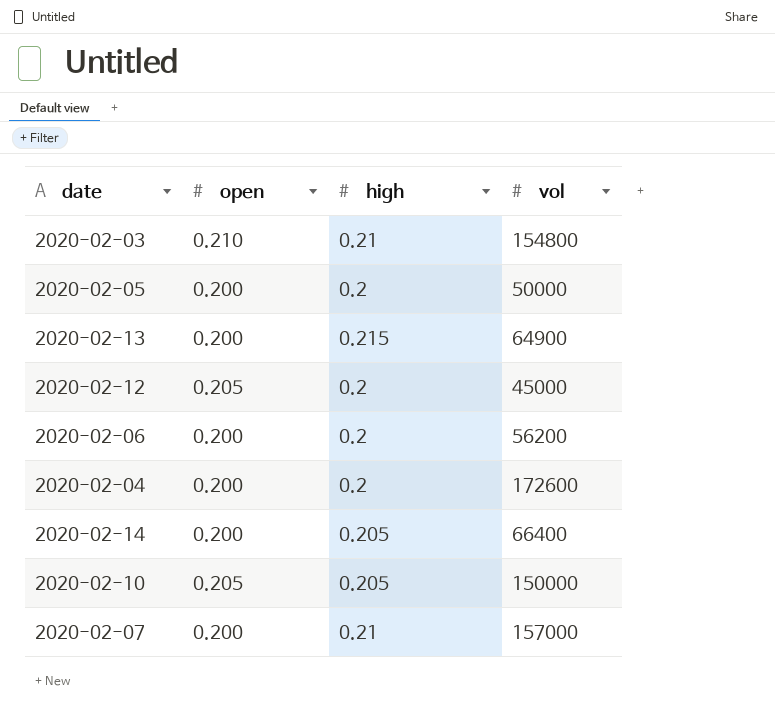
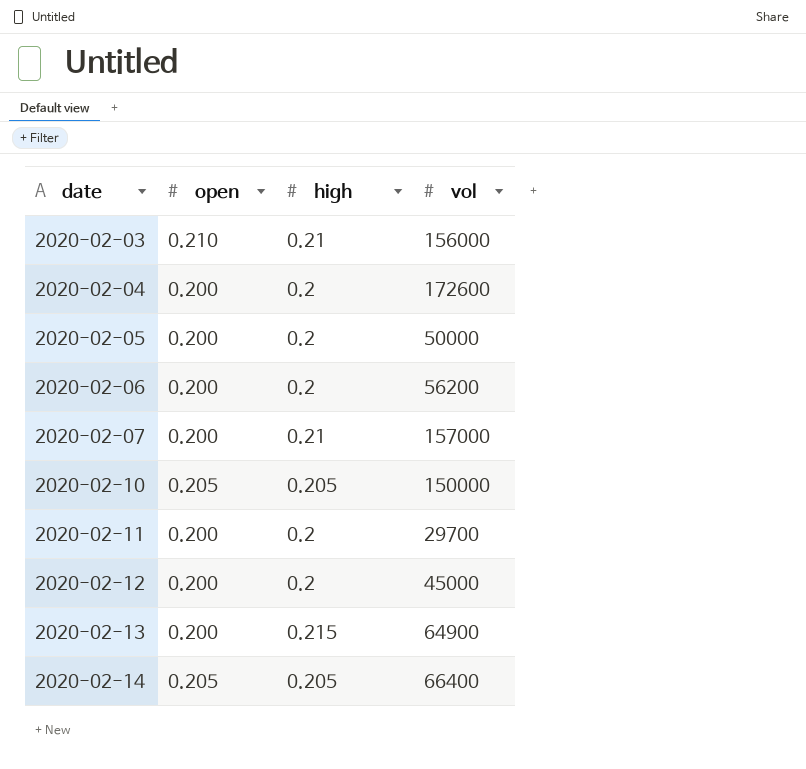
row order: none -> date ascending
2020-02-03 | vol: 154800 -> 156000
row 2020-02-11: none -> 0.200 | 0.2 | 29700
2020-02-12 | open: 0.205 -> 0.200
2020-02-14 | open: 0.200 -> 0.205

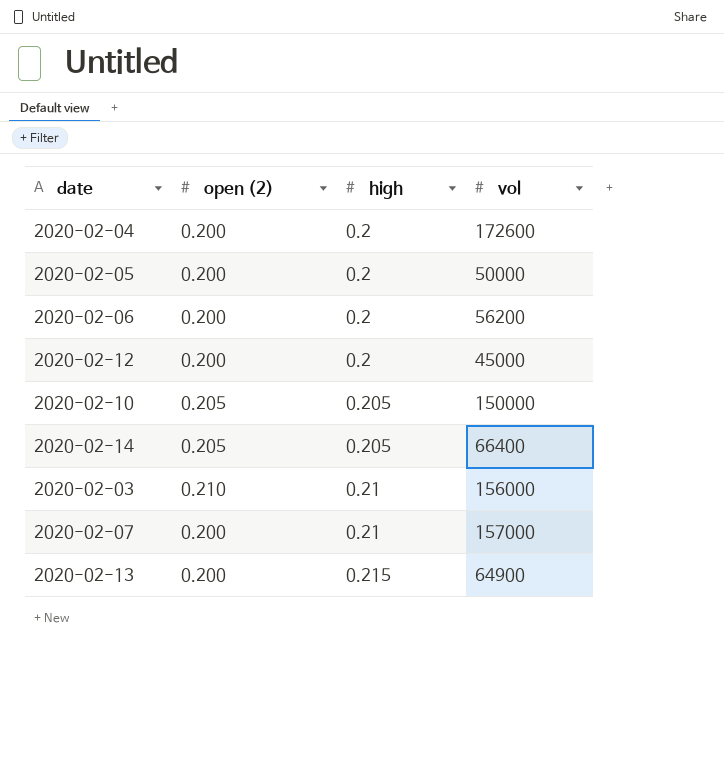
row order: date ascending -> high ascending
column name: open -> open (2)
row 2020-02-11: 0.200 | 0.2 | 29700 -> none

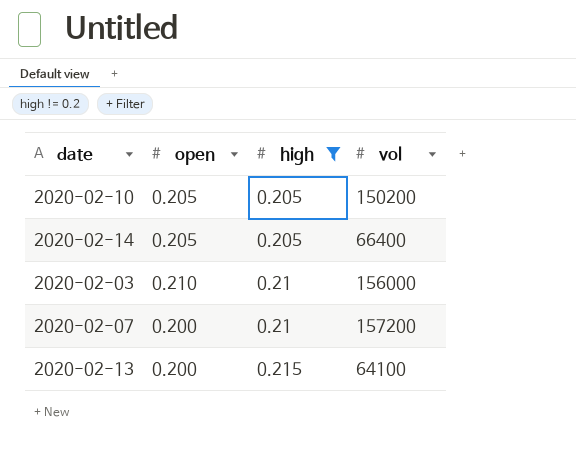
filter: none -> high != 0.2
column name: open (2) -> open
2020-02-10 | vol: 150000 -> 150200
2020-02-07 | vol: 157000 -> 157200
2020-02-13 | vol: 64900 -> 64100

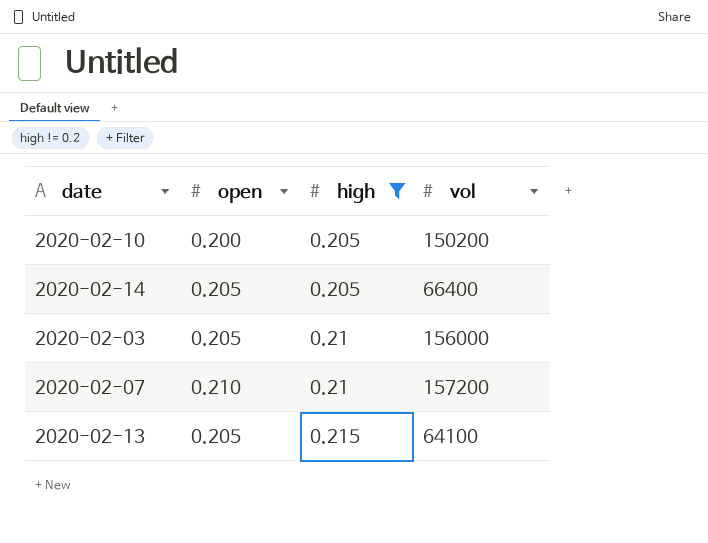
2020-02-10 | open: 0.205 -> 0.200
2020-02-03 | open: 0.210 -> 0.205
2020-02-07 | open: 0.200 -> 0.210
2020-02-13 | open: 0.200 -> 0.205

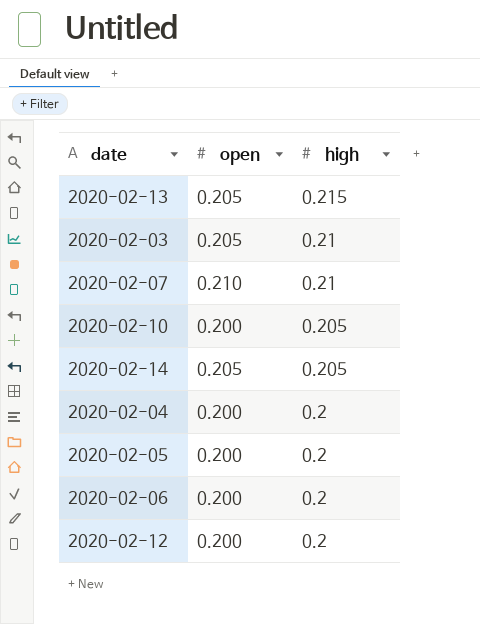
filter: high != 0.2 -> none
row order: high ascending -> high descending
column vol | position: 4 -> none

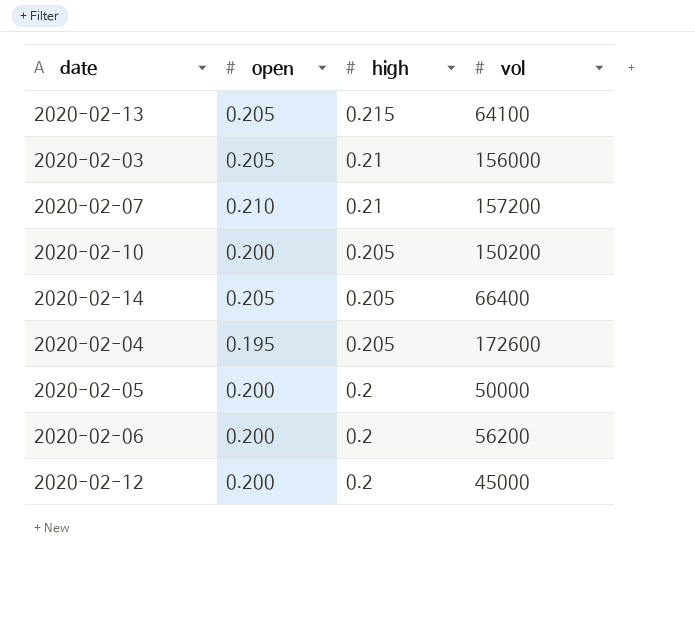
column vol | position: none -> 4
2020-02-04 | open: 0.200 -> 0.195
2020-02-04 | high: 0.2 -> 0.205

